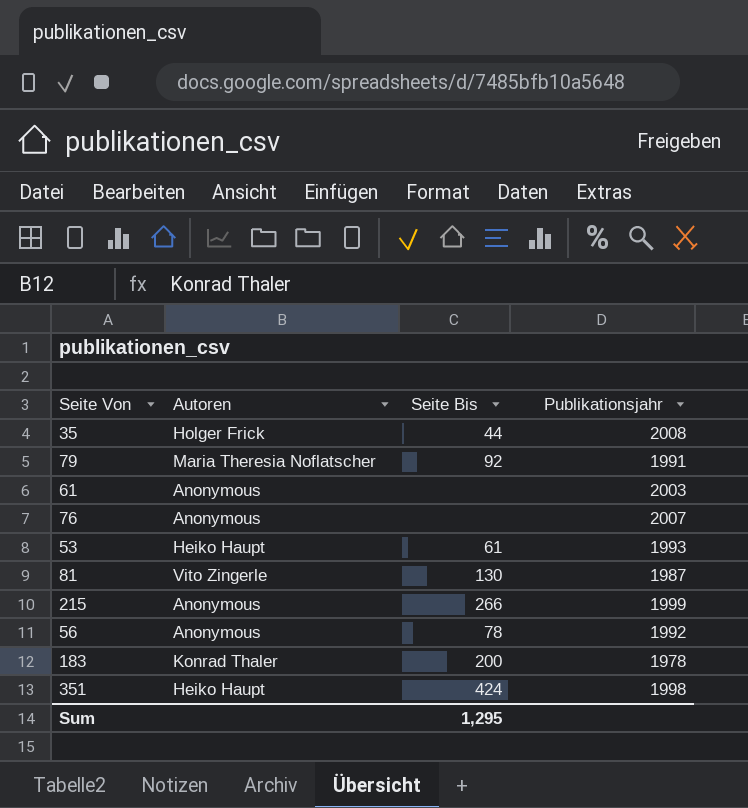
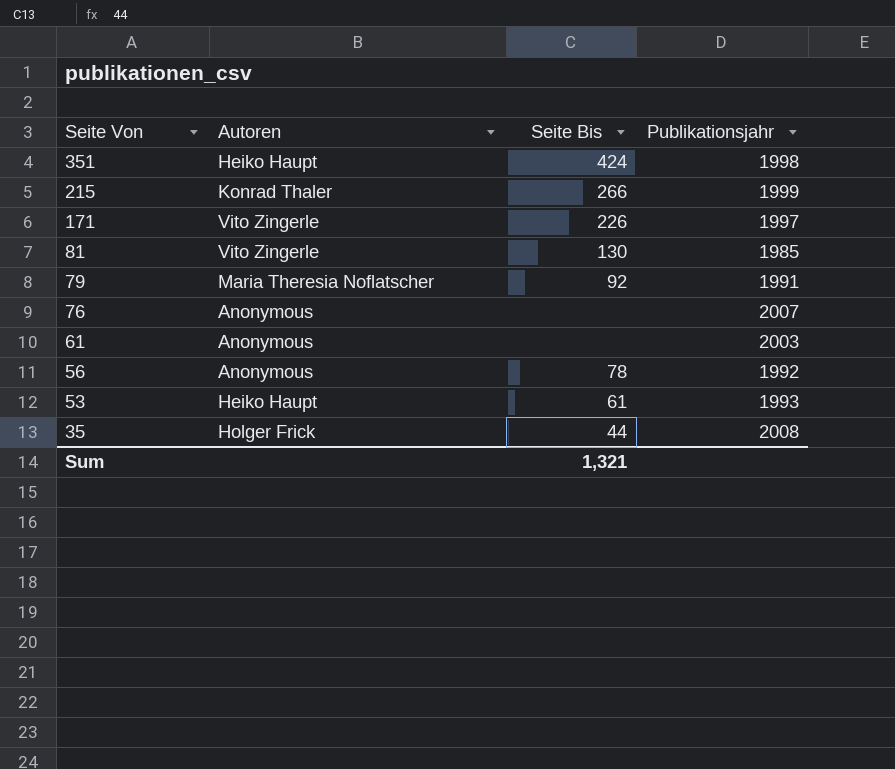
row order: none -> Seite Von descending
row 183: Konrad Thaler | 200 | 1978 -> none
215 | Autoren: Anonymous -> Konrad Thaler
row 171: none -> Vito Zingerle | 226 | 1997
81 | Publikationsjahr: 1987 -> 1985
Sum | Seite Bis: 1,295 -> 1,321

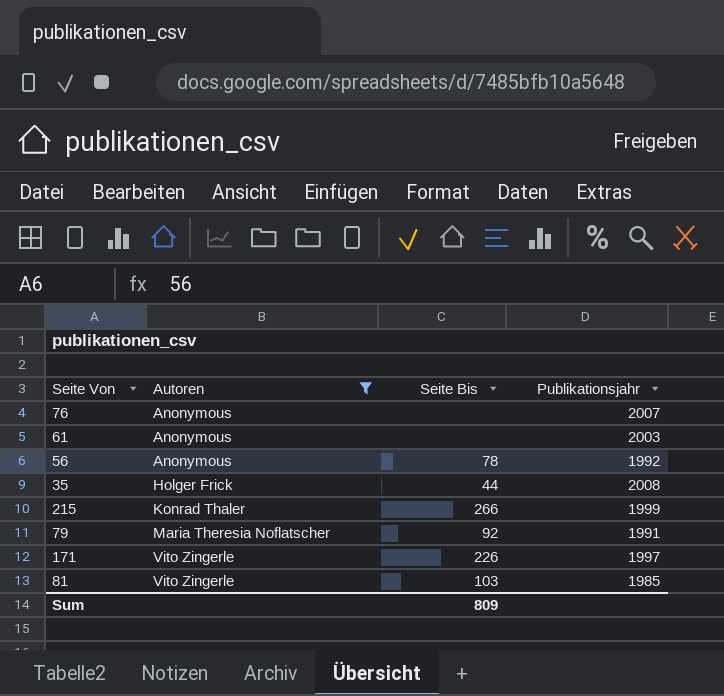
filter: none -> Autoren != Heiko Haupt
row order: Seite Von descending -> Autoren ascending
81 | Seite Bis: 130 -> 103
Sum | Seite Bis: 1,321 -> 809

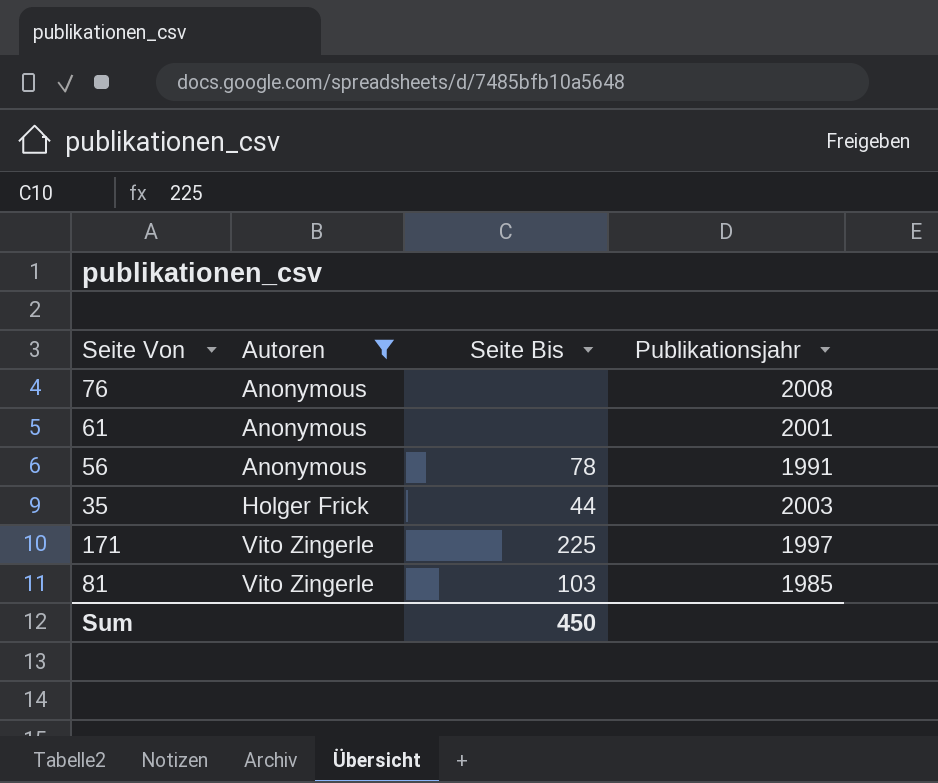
row 215: Konrad Thaler | 266 | 1999 -> none
row 79: Maria Theresia Noflatscher | 92 | 1991 -> none
76 | Publikationsjahr: 2007 -> 2008
61 | Publikationsjahr: 2003 -> 2001
56 | Publikationsjahr: 1992 -> 1991
35 | Publikationsjahr: 2008 -> 2003
171 | Seite Bis: 226 -> 225
Sum | Seite Bis: 809 -> 450

